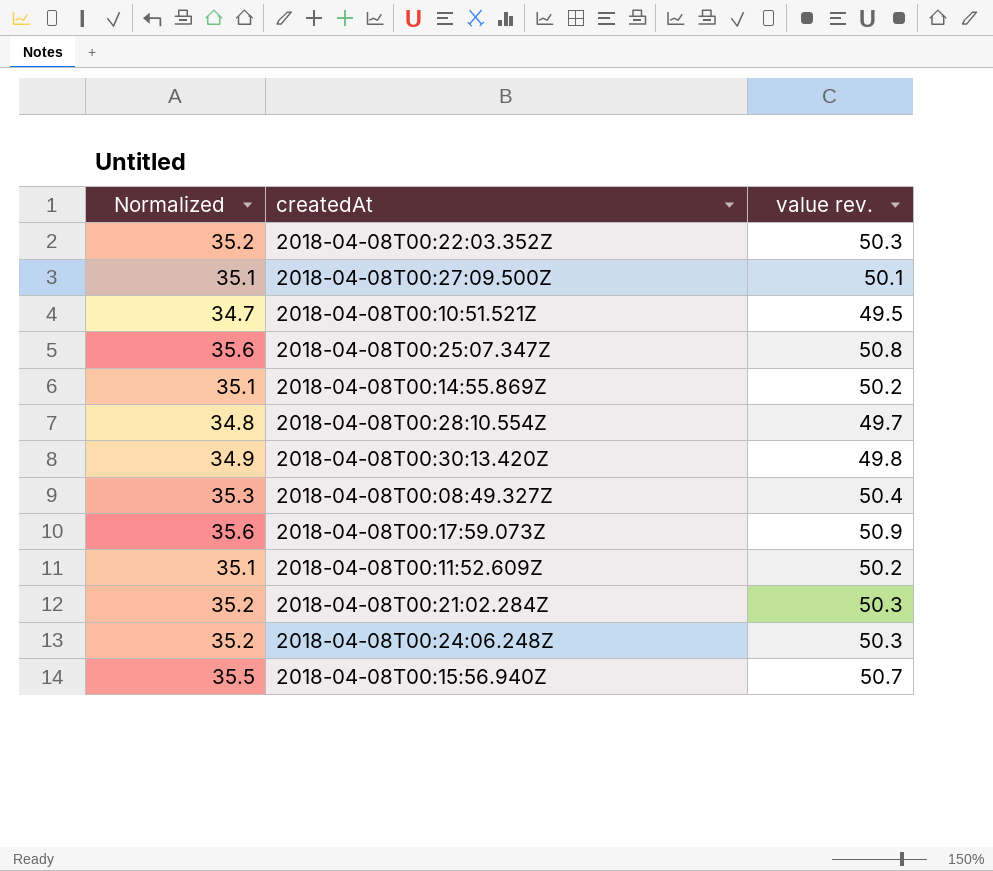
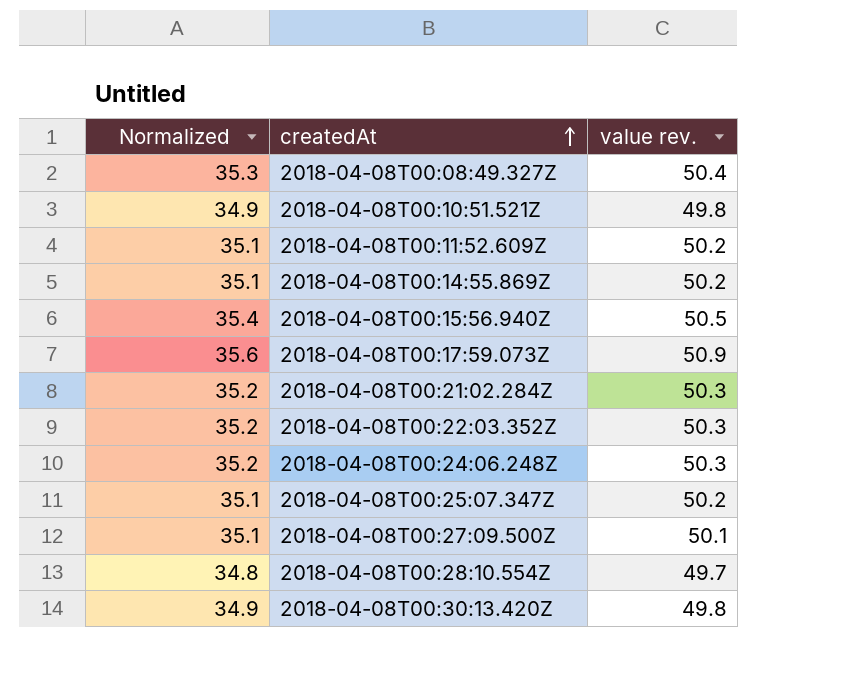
row order: none -> createdAt ascending
2018-04-08T00:10:51.521Z | Normalized: 34.7 -> 34.9
2018-04-08T00:10:51.521Z | value rev.: 49.5 -> 49.8
2018-04-08T00:15:56.940Z | Normalized: 35.5 -> 35.4
2018-04-08T00:15:56.940Z | value rev.: 50.7 -> 50.5
2018-04-08T00:25:07.347Z | Normalized: 35.6 -> 35.1
2018-04-08T00:25:07.347Z | value rev.: 50.8 -> 50.2

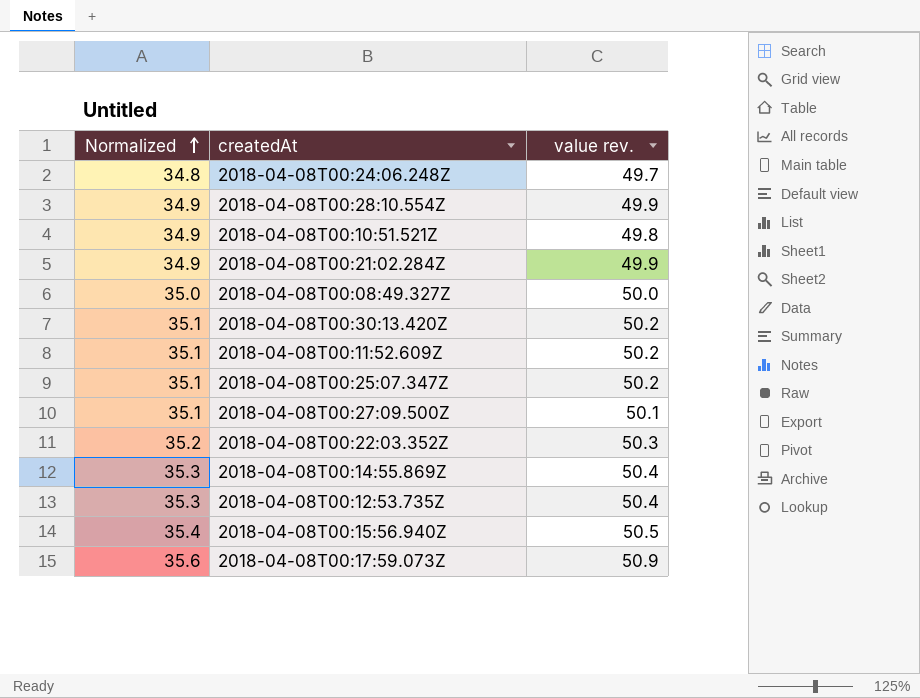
row order: createdAt ascending -> Normalized ascending
2018-04-08T00:24:06.248Z | Normalized: 35.2 -> 34.8
2018-04-08T00:24:06.248Z | value rev.: 50.3 -> 49.7
2018-04-08T00:28:10.554Z | Normalized: 34.8 -> 34.9
2018-04-08T00:28:10.554Z | value rev.: 49.7 -> 49.9
2018-04-08T00:21:02.284Z | Normalized: 35.2 -> 34.9
2018-04-08T00:21:02.284Z | value rev.: 50.3 -> 49.9
2018-04-08T00:08:49.327Z | Normalized: 35.3 -> 35.0
2018-04-08T00:08:49.327Z | value rev.: 50.4 -> 50.0
2018-04-08T00:30:13.420Z | Normalized: 34.9 -> 35.1
2018-04-08T00:30:13.420Z | value rev.: 49.8 -> 50.2
2018-04-08T00:14:55.869Z | Normalized: 35.1 -> 35.3
2018-04-08T00:14:55.869Z | value rev.: 50.2 -> 50.4
row 2018-04-08T00:12:53.735Z: none -> 35.3 | 50.4

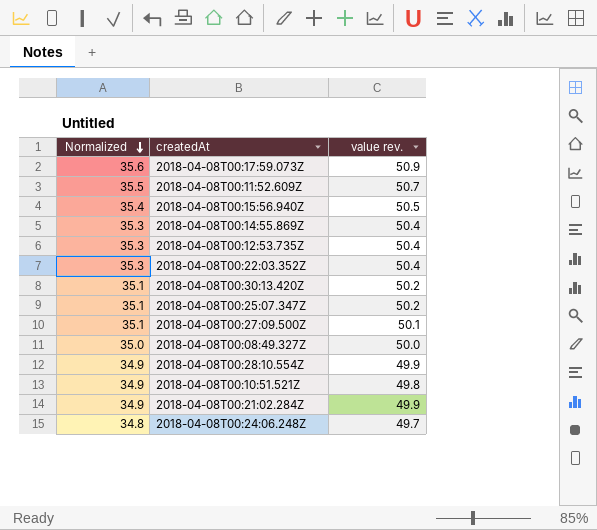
row order: Normalized ascending -> Normalized descending
2018-04-08T00:11:52.609Z | Normalized: 35.1 -> 35.5
2018-04-08T00:11:52.609Z | value rev.: 50.2 -> 50.7
2018-04-08T00:22:03.352Z | Normalized: 35.2 -> 35.3
2018-04-08T00:22:03.352Z | value rev.: 50.3 -> 50.4

